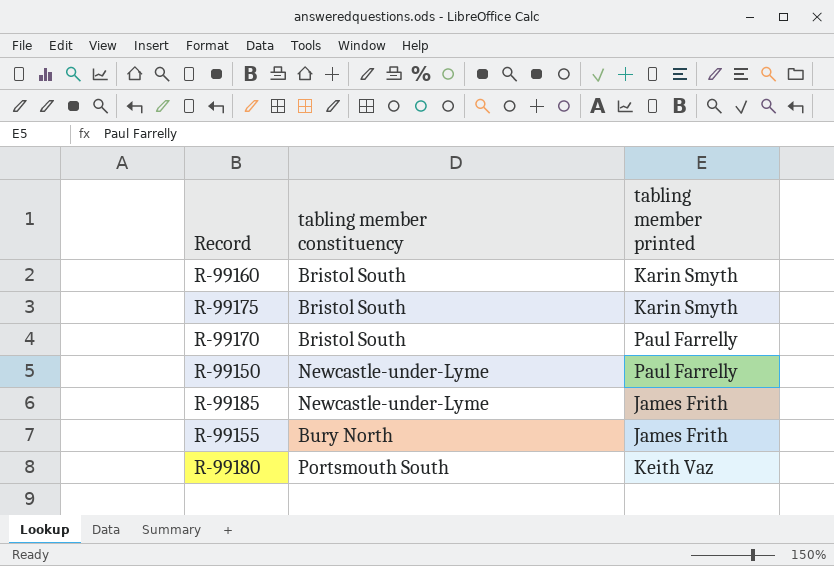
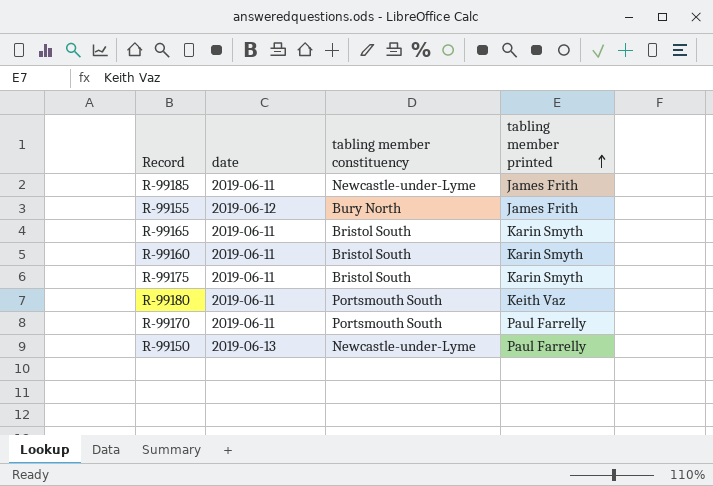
row order: none -> tabling member printed ascending
column date | position: none -> 2
row R-99165: none -> 2019-06-11 | Bristol South | Karin Smyth
R-99170 | tabling member constituency: Bristol South -> Portsmouth South

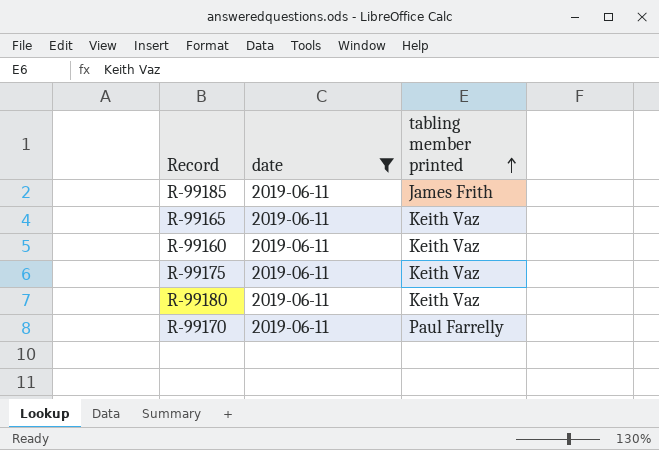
filter: none -> date = 2019-06-11
column tabling member constituency | position: 3 -> none
R-99165 | tabling member printed: Karin Smyth -> Keith Vaz
R-99160 | tabling member printed: Karin Smyth -> Keith Vaz
R-99175 | tabling member printed: Karin Smyth -> Keith Vaz

